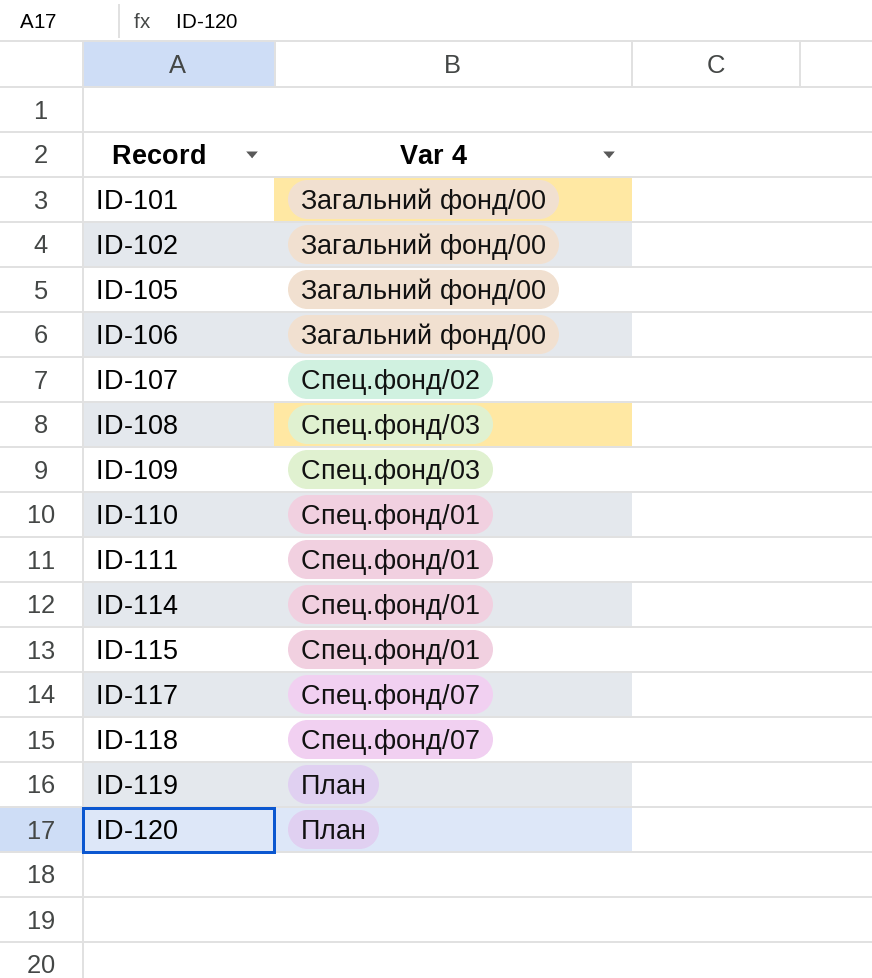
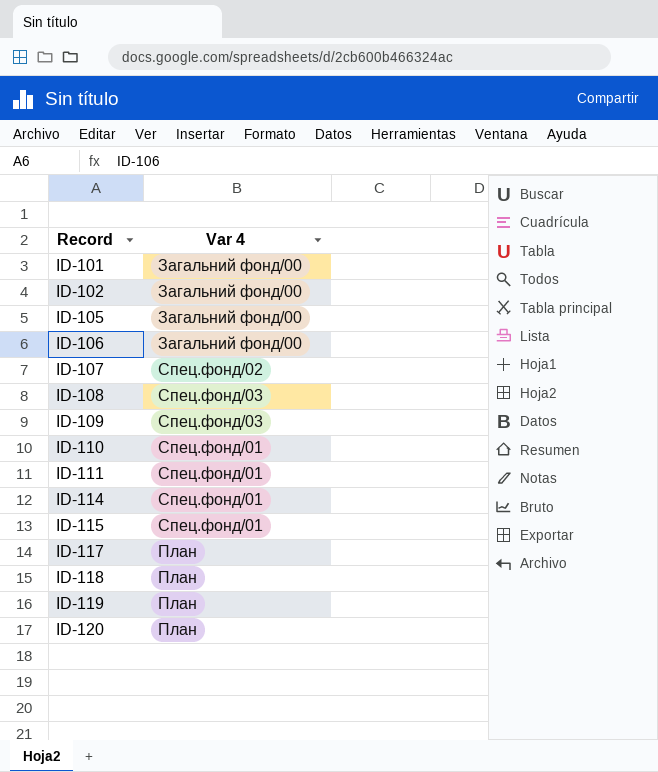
ID-117 | Var 4: Спец.фонд/07 -> План
ID-118 | Var 4: Спец.фонд/07 -> План

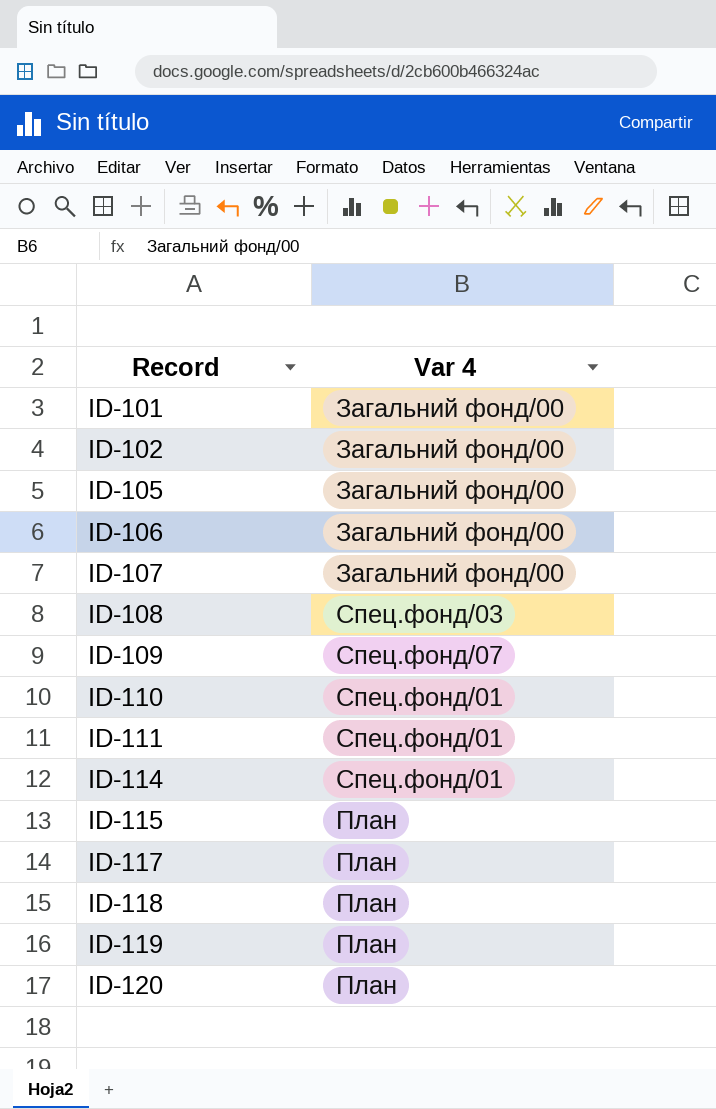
ID-107 | Var 4: Спец.фонд/02 -> Загальний фонд/00
ID-109 | Var 4: Спец.фонд/03 -> Спец.фонд/07
ID-115 | Var 4: Спец.фонд/01 -> План

